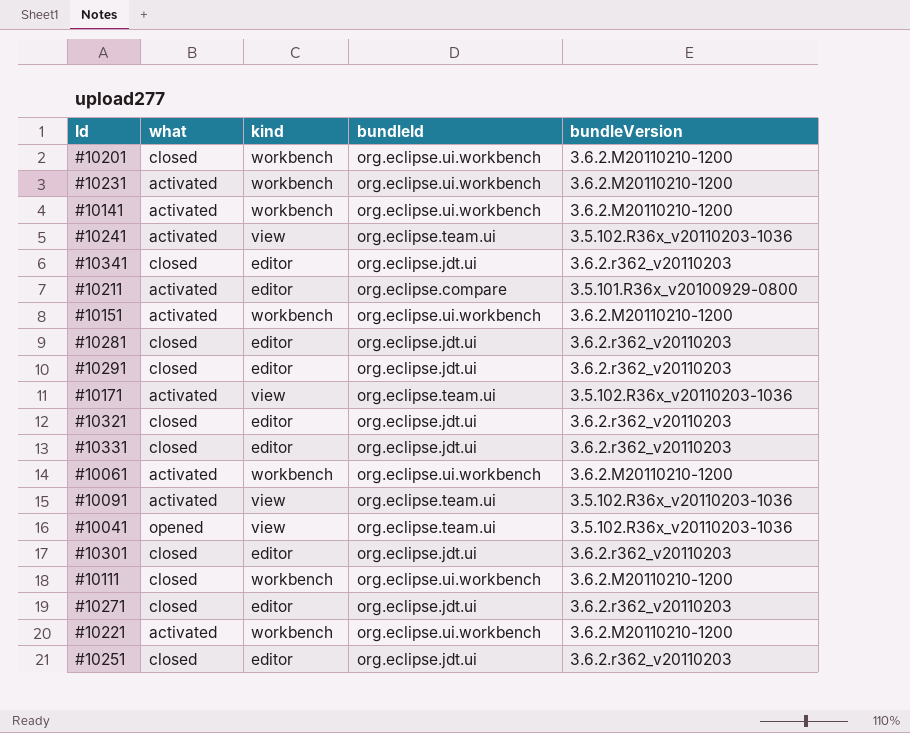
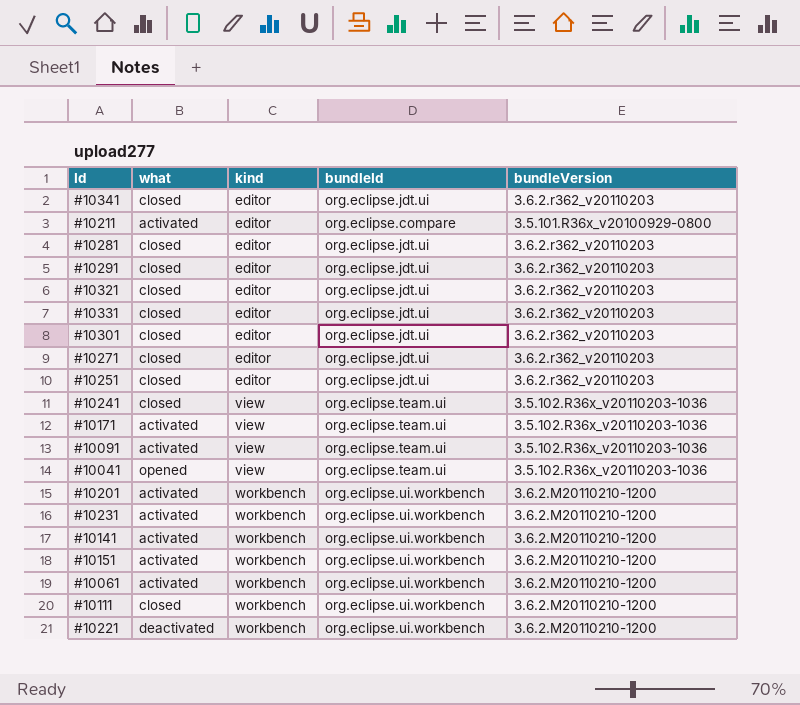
row order: none -> kind ascending
#10241 | what: activated -> closed
#10201 | what: closed -> activated
#10221 | what: activated -> deactivated

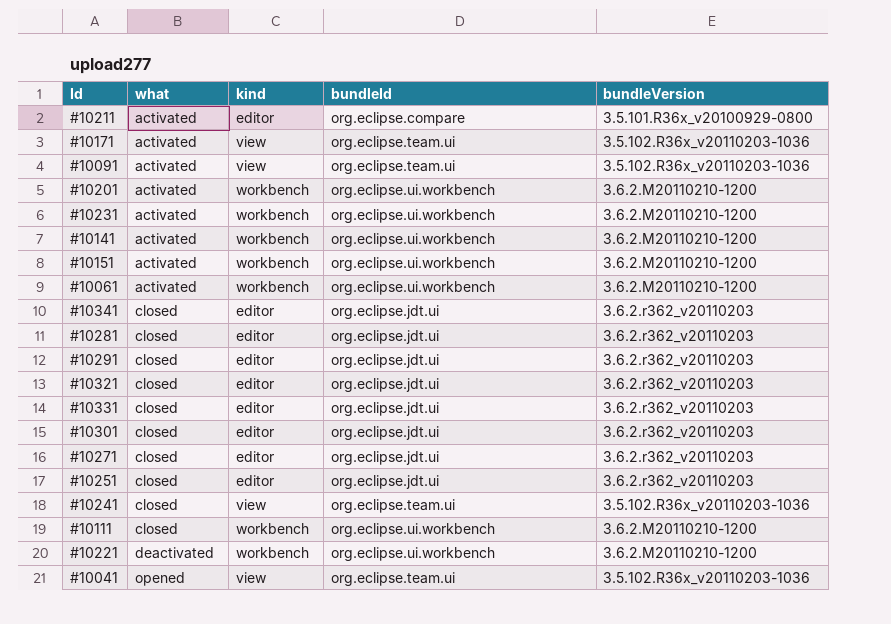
row order: kind ascending -> what ascending

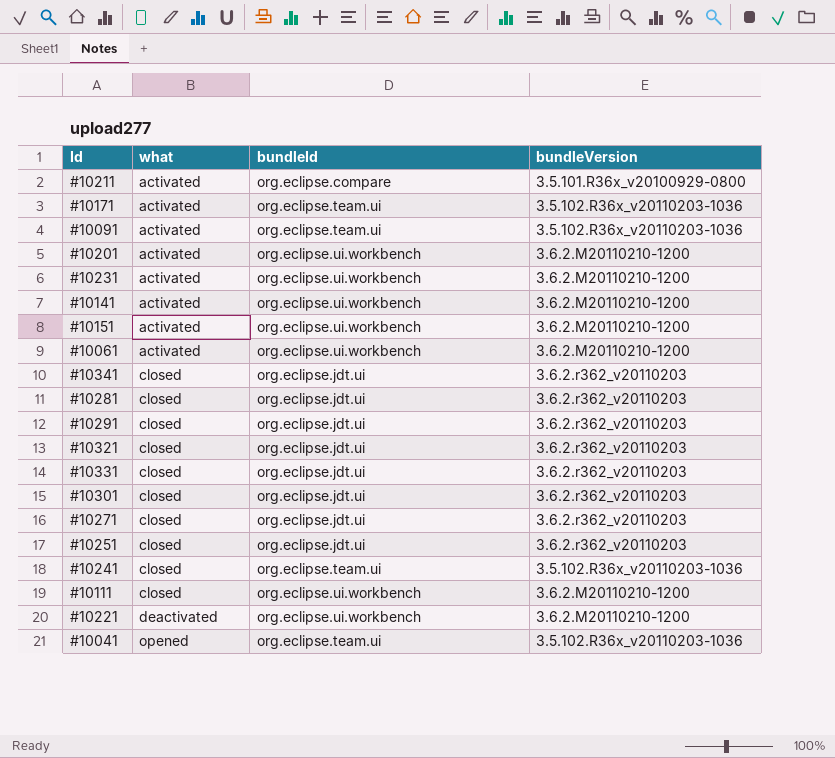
column kind | position: 3 -> none

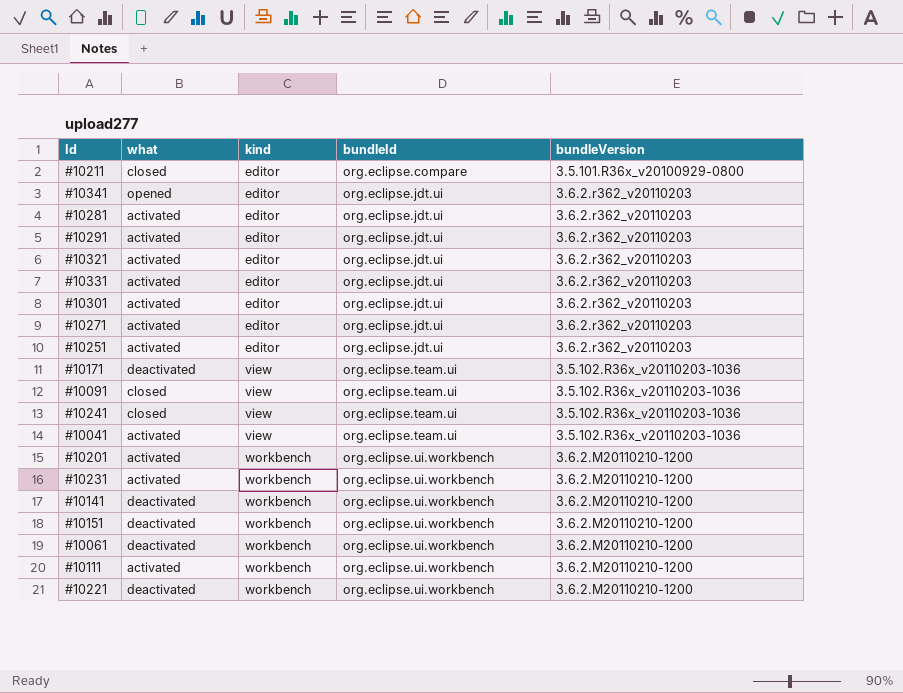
row order: what ascending -> kind ascending
column kind | position: none -> 3
#10211 | what: activated -> closed
#10341 | what: closed -> opened
#10281 | what: closed -> activated
#10291 | what: closed -> activated
#10321 | what: closed -> activated
#10331 | what: closed -> activated
#10301 | what: closed -> activated
#10271 | what: closed -> activated
#10251 | what: closed -> activated
#10171 | what: activated -> deactivated
#10091 | what: activated -> closed
#10041 | what: opened -> activated
#10141 | what: activated -> deactivated
#10151 | what: activated -> deactivated
#10061 | what: activated -> deactivated
#10111 | what: closed -> activated

